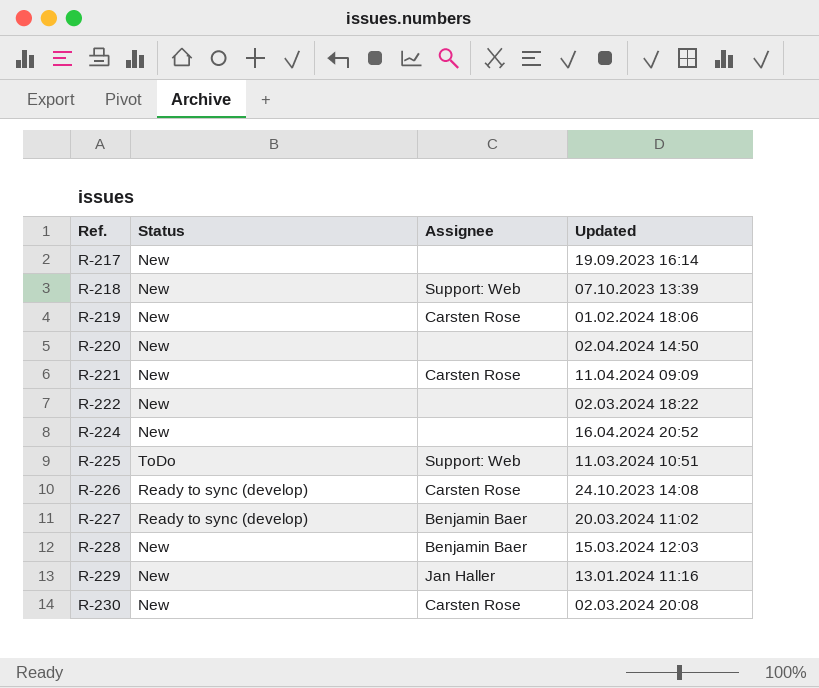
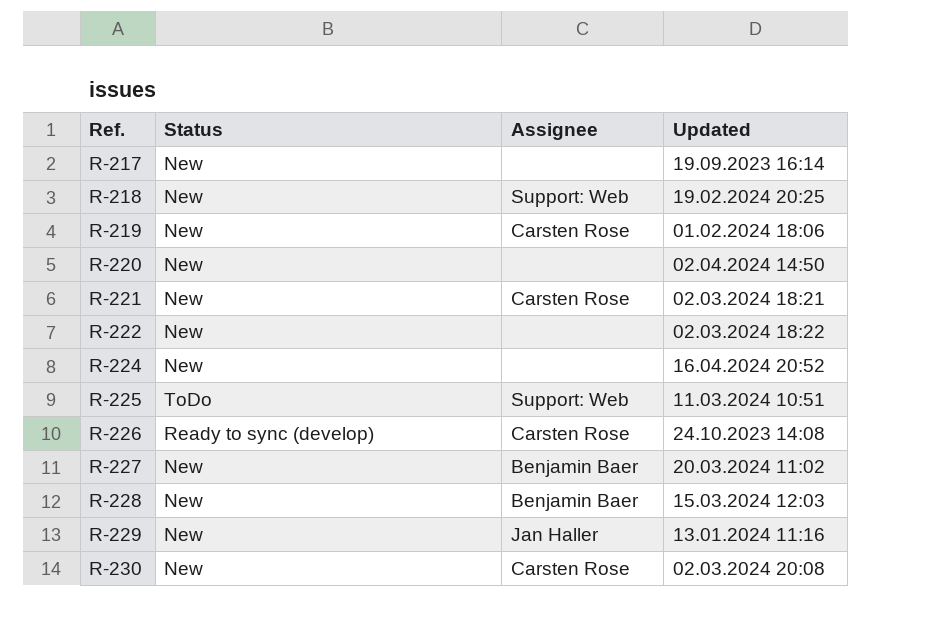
R-218 | Updated: 07.10.2023 13:39 -> 19.02.2024 20:25
R-221 | Updated: 11.04.2024 09:09 -> 02.03.2024 18:21
R-227 | Status: Ready to sync (develop) -> New

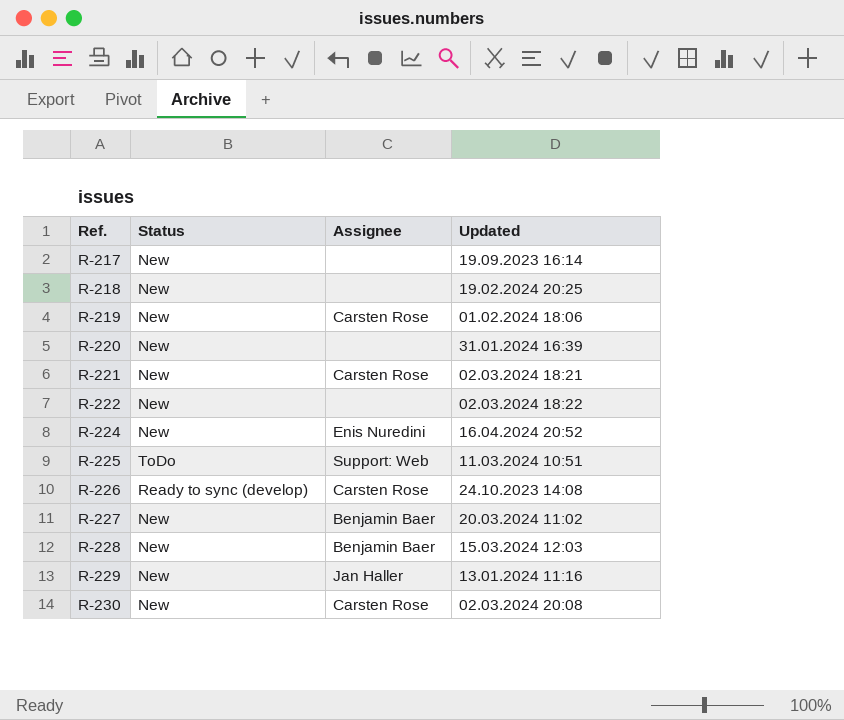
R-218 | Assignee: Support: Web -> none
R-220 | Updated: 02.04.2024 14:50 -> 31.01.2024 16:39
R-224 | Assignee: none -> Enis Nuredini

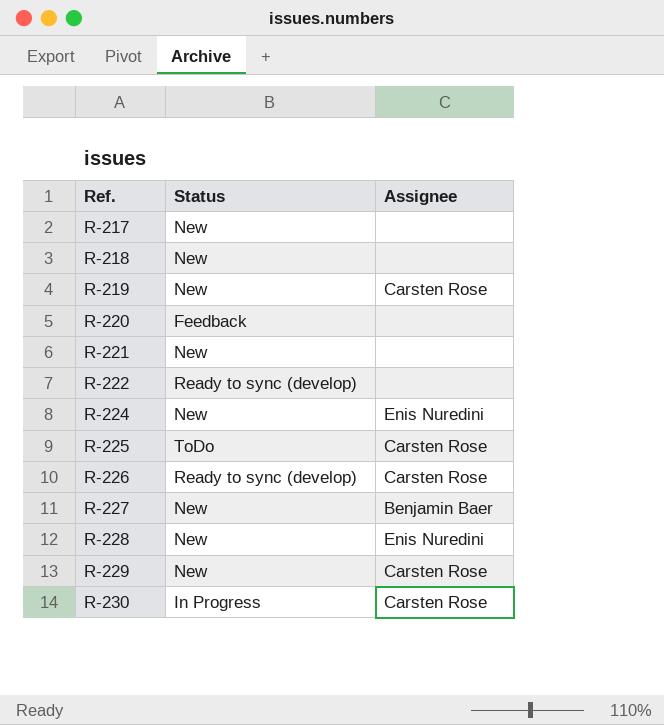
column Updated | position: 4 -> none
R-220 | Status: New -> Feedback
R-221 | Assignee: Carsten Rose -> none
R-222 | Status: New -> Ready to sync (develop)
R-225 | Assignee: Support: Web -> Carsten Rose
R-228 | Assignee: Benjamin Baer -> Enis Nuredini
R-229 | Assignee: Jan Haller -> Carsten Rose
R-230 | Status: New -> In Progress

